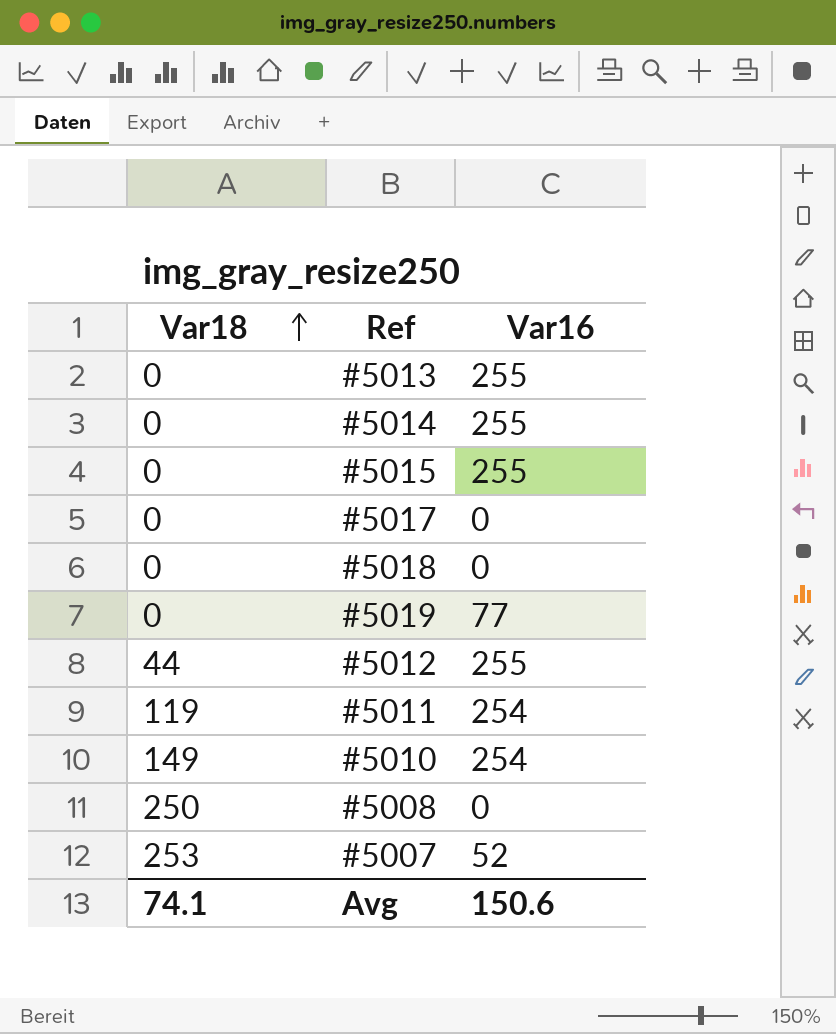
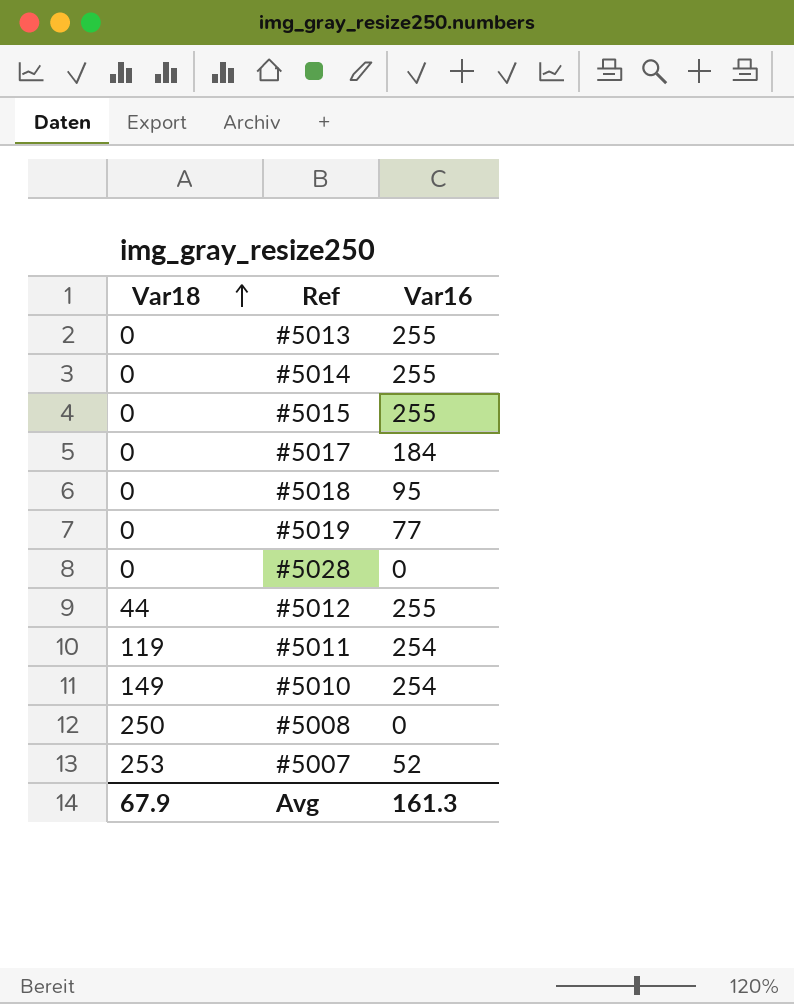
#5017 | Var16: 0 -> 184
#5018 | Var16: 0 -> 95
row #5028: none -> 0 | 0
Avg | Var18: 74.1 -> 67.9
Avg | Var16: 150.6 -> 161.3

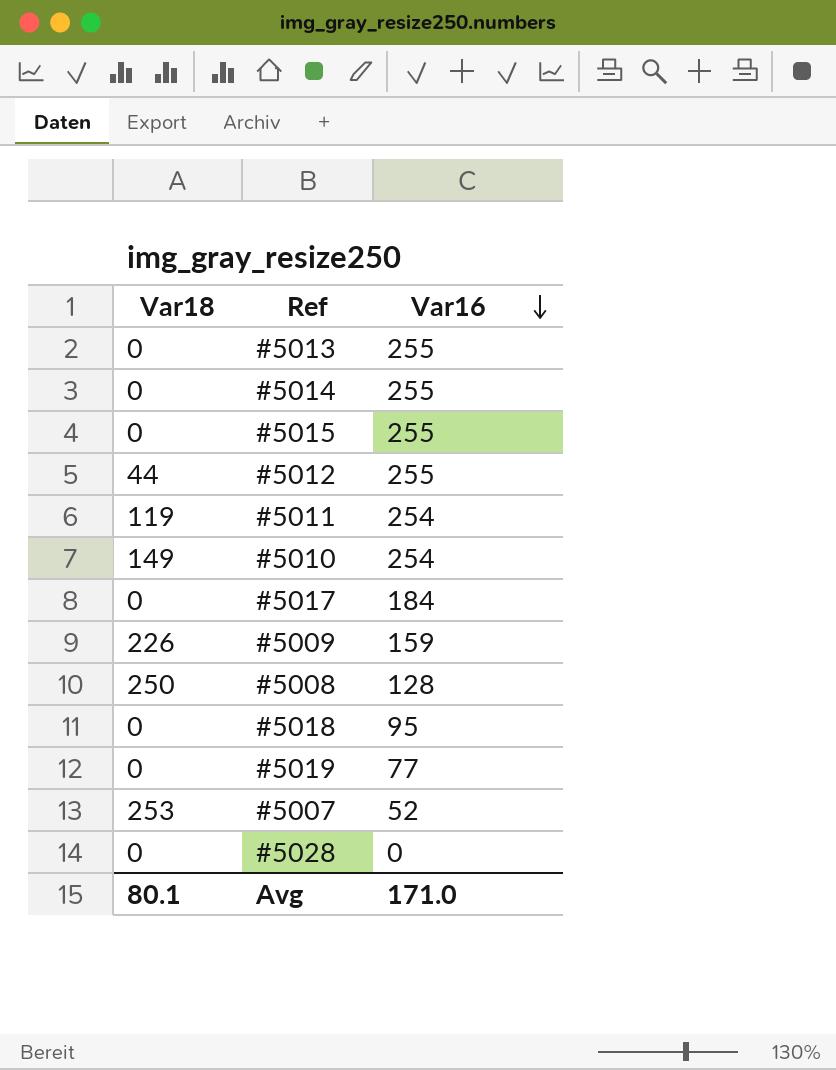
row order: Var18 ascending -> Var16 descending
row #5009: none -> 226 | 159
#5008 | Var16: 0 -> 128
Avg | Var18: 67.9 -> 80.1
Avg | Var16: 161.3 -> 171.0

